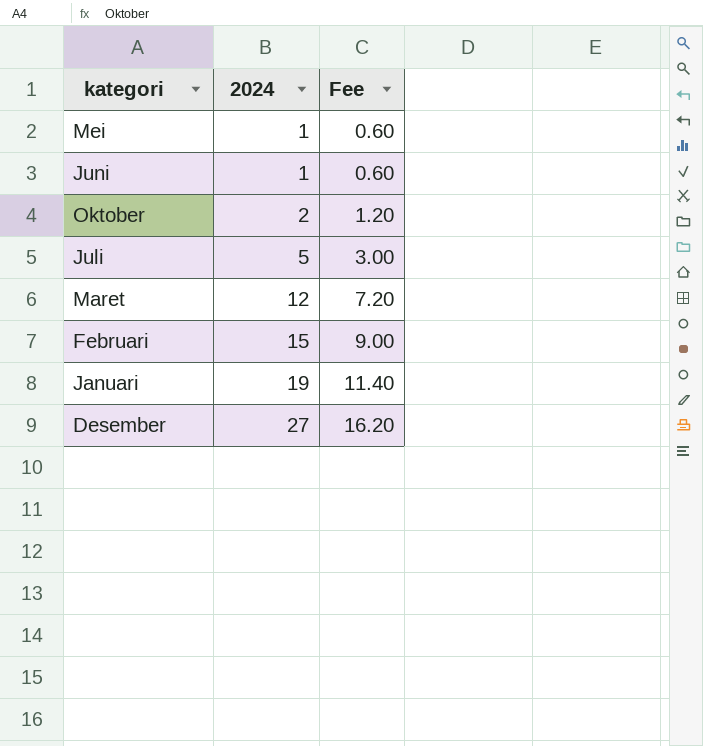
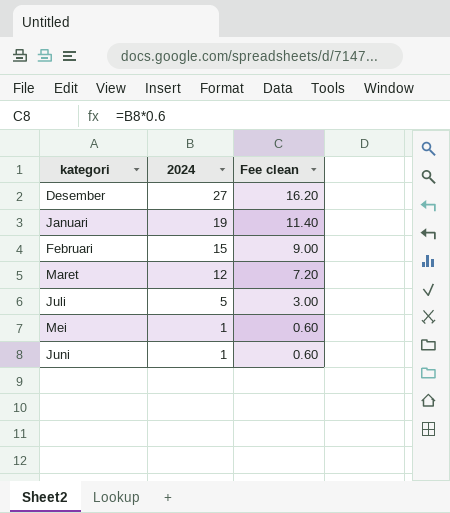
row order: 2024 ascending -> 2024 descending
column name: Fee -> Fee clean
row Oktober: 2 | 1.20 -> none

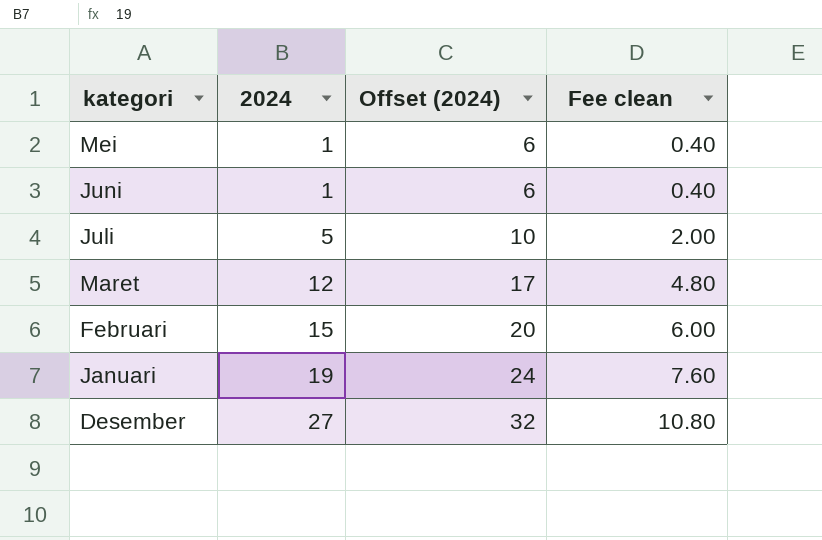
row order: 2024 descending -> 2024 ascending
column Offset (2024) | formula: none -> [2024] + 5
column Fee clean | formula: [2024] * 0.6 -> [2024] * 0.4

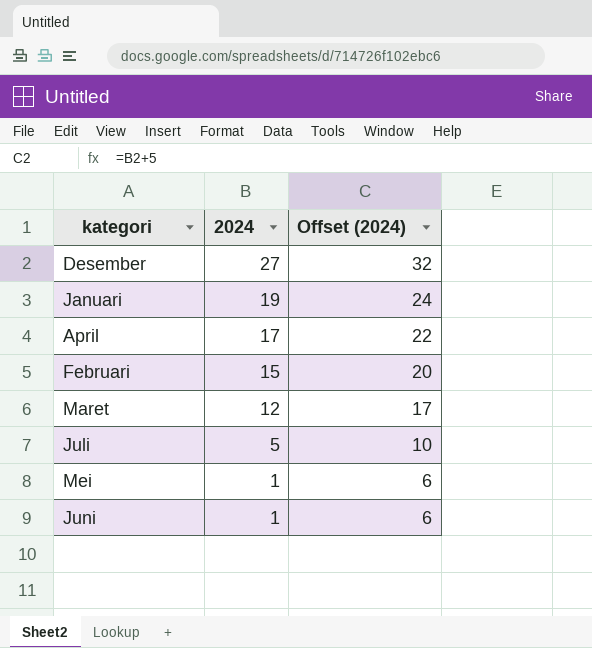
row order: 2024 ascending -> 2024 descending
column Fee clean | formula: [2024] * 0.4 -> none
row April: none -> 17 | 22

